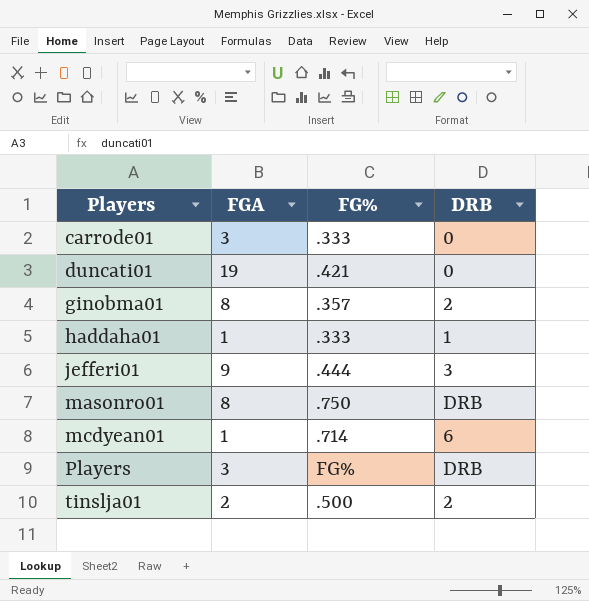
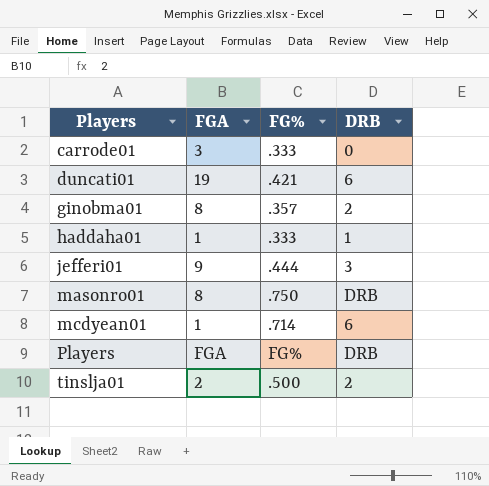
duncati01 | DRB: 0 -> 6
Players | FGA: 3 -> FGA

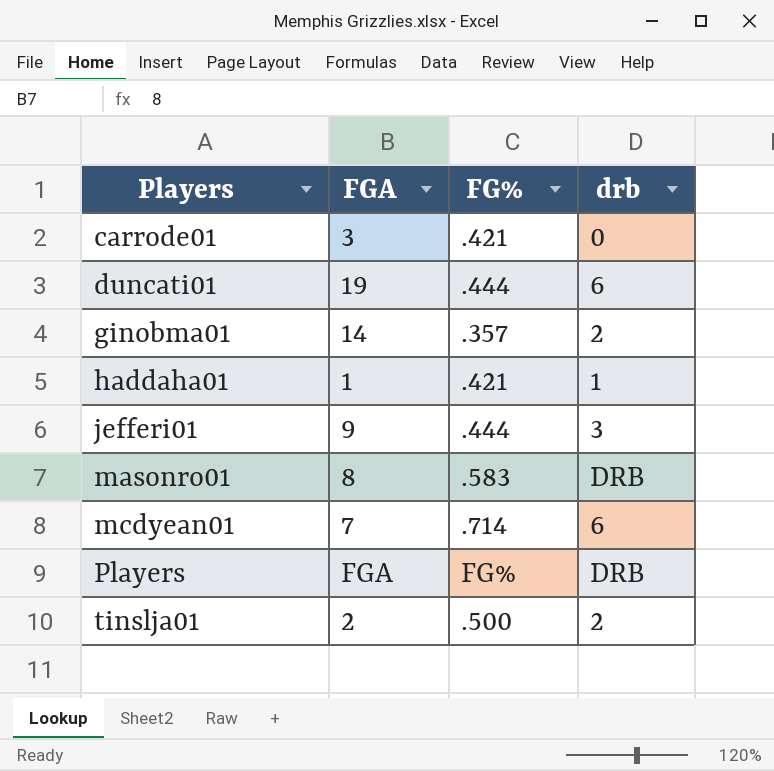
column name: DRB -> drb
carrode01 | FG%: .333 -> .421
duncati01 | FG%: .421 -> .444
ginobma01 | FGA: 8 -> 14
haddaha01 | FG%: .333 -> .421
masonro01 | FG%: .750 -> .583
mcdyean01 | FGA: 1 -> 7

